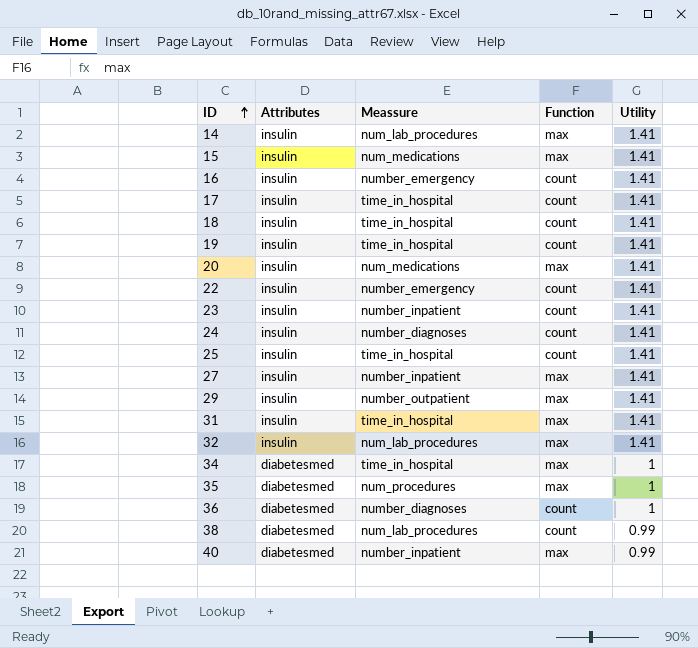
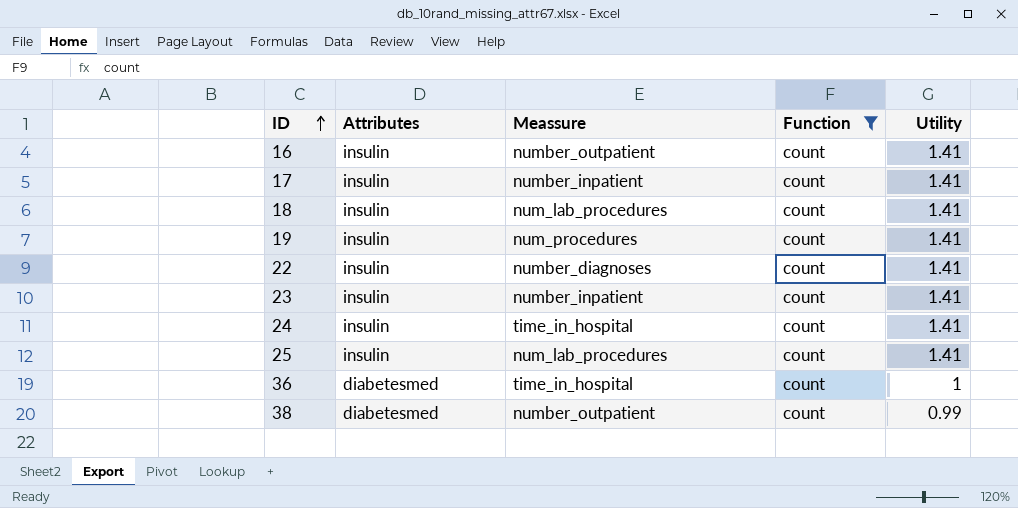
filter: none -> Function = count
16 | Meassure: number_emergency -> number_outpatient
17 | Meassure: time_in_hospital -> number_inpatient
18 | Meassure: time_in_hospital -> num_lab_procedures
19 | Meassure: time_in_hospital -> num_procedures
22 | Meassure: number_emergency -> number_diagnoses
24 | Meassure: number_diagnoses -> time_in_hospital
25 | Meassure: time_in_hospital -> num_lab_procedures
36 | Meassure: number_diagnoses -> time_in_hospital
38 | Meassure: num_lab_procedures -> number_outpatient

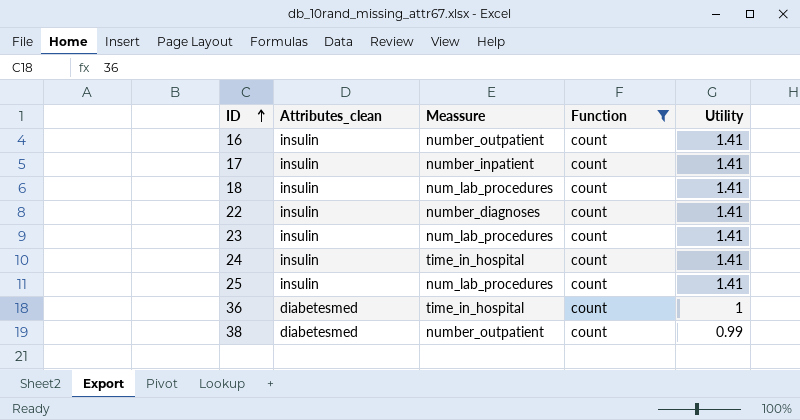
column name: Attributes -> Attributes_clean
row 19: insulin | num_procedures | count | 1.41 -> none
23 | Meassure: number_inpatient -> num_lab_procedures

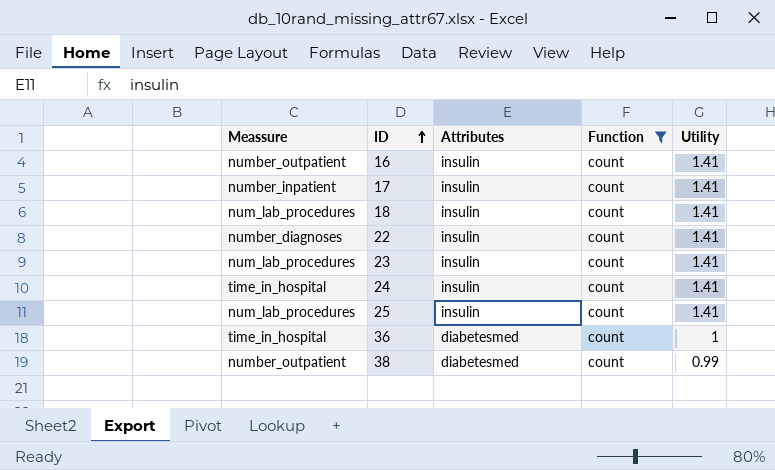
column Meassure | position: 3 -> 1
column name: Attributes_clean -> Attributes

